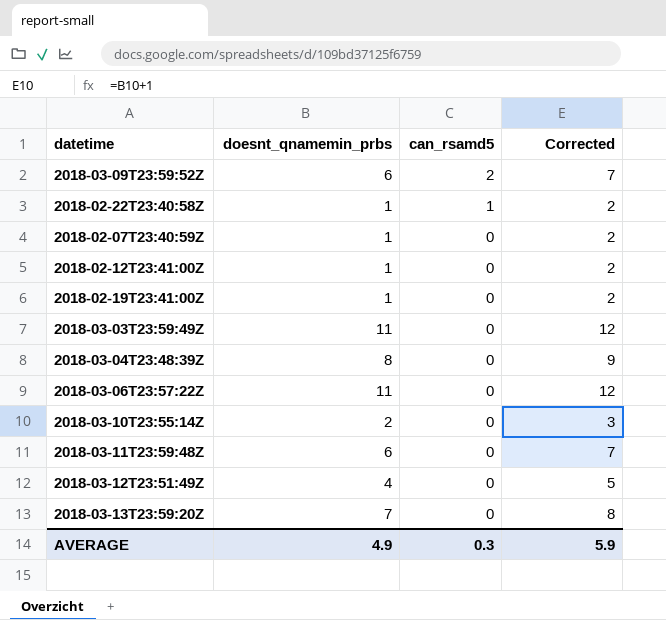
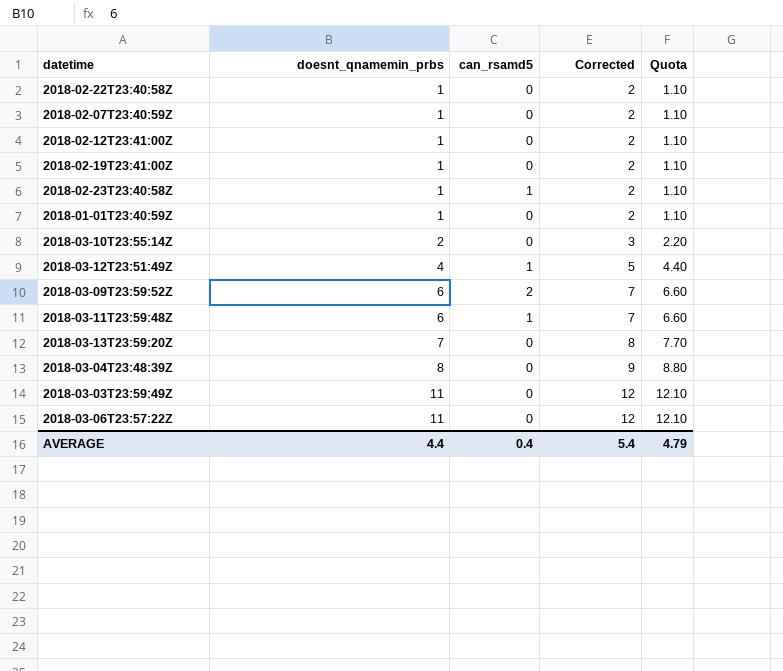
row order: can_rsamd5 descending -> doesnt_qnamemin_prbs ascending
column Quota | formula: none -> [doesnt_qnamemin_prbs] * 1.1
2018-02-22T23:40:58Z | can_rsamd5: 1 -> 0
row 2018-02-23T23:40:58Z: none -> 1 | 1 | 2 | 1.10
row 2018-01-01T23:40:59Z: none -> 1 | 0 | 2 | 1.10
2018-03-12T23:51:49Z | can_rsamd5: 0 -> 1
2018-03-11T23:59:48Z | can_rsamd5: 0 -> 1
AVERAGE | doesnt_qnamemin_prbs: 4.9 -> 4.4
AVERAGE | can_rsamd5: 0.3 -> 0.4
AVERAGE | Corrected: 5.9 -> 5.4

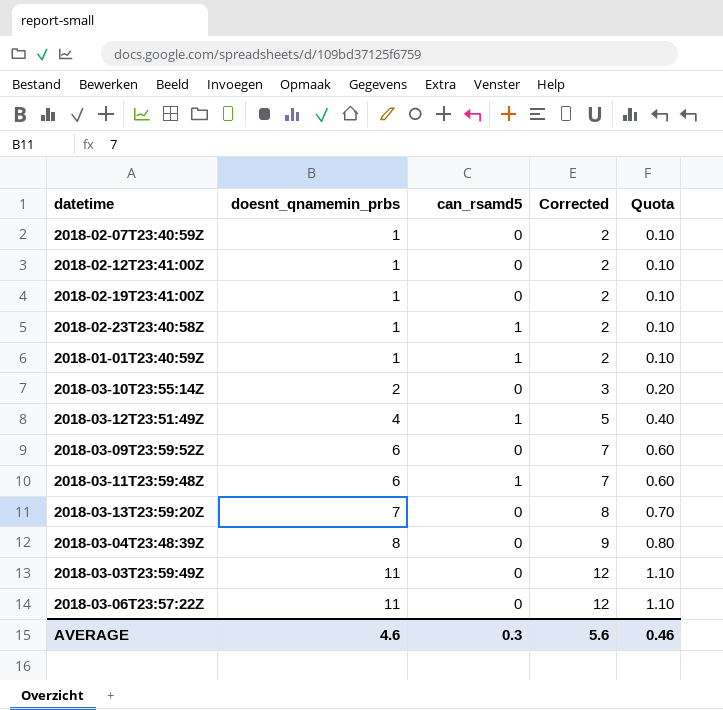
column Quota | formula: [doesnt_qnamemin_prbs] * 1.1 -> [doesnt_qnamemin_prbs] * 0.1
row 2018-02-22T23:40:58Z: 1 | 0 | 2 | 1.10 -> none
2018-01-01T23:40:59Z | can_rsamd5: 0 -> 1
2018-03-09T23:59:52Z | can_rsamd5: 2 -> 0
AVERAGE | doesnt_qnamemin_prbs: 4.4 -> 4.6
AVERAGE | can_rsamd5: 0.4 -> 0.3
AVERAGE | Corrected: 5.4 -> 5.6
AVERAGE | Quota: 4.79 -> 0.46

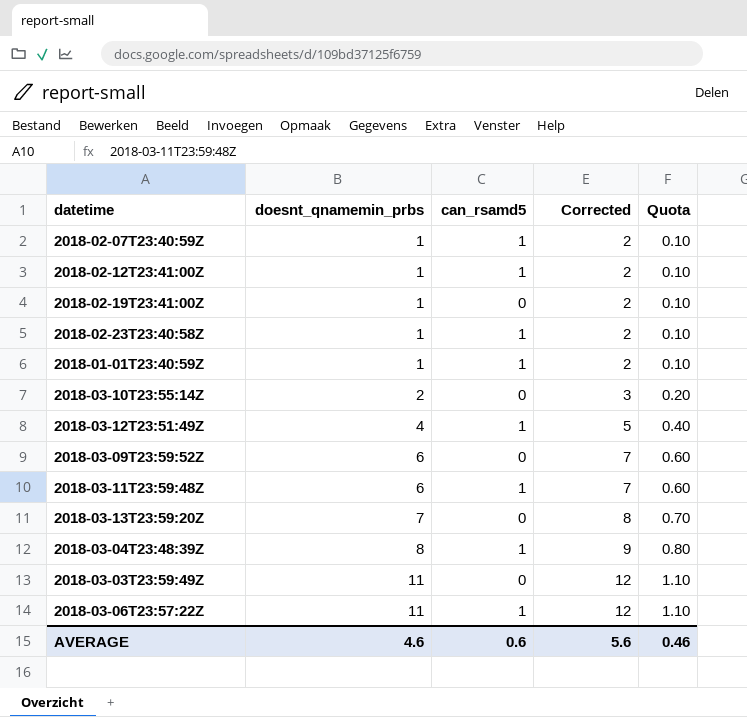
2018-02-07T23:40:59Z | can_rsamd5: 0 -> 1
2018-02-12T23:41:00Z | can_rsamd5: 0 -> 1
2018-03-04T23:48:39Z | can_rsamd5: 0 -> 1
2018-03-06T23:57:22Z | can_rsamd5: 0 -> 1
AVERAGE | can_rsamd5: 0.3 -> 0.6

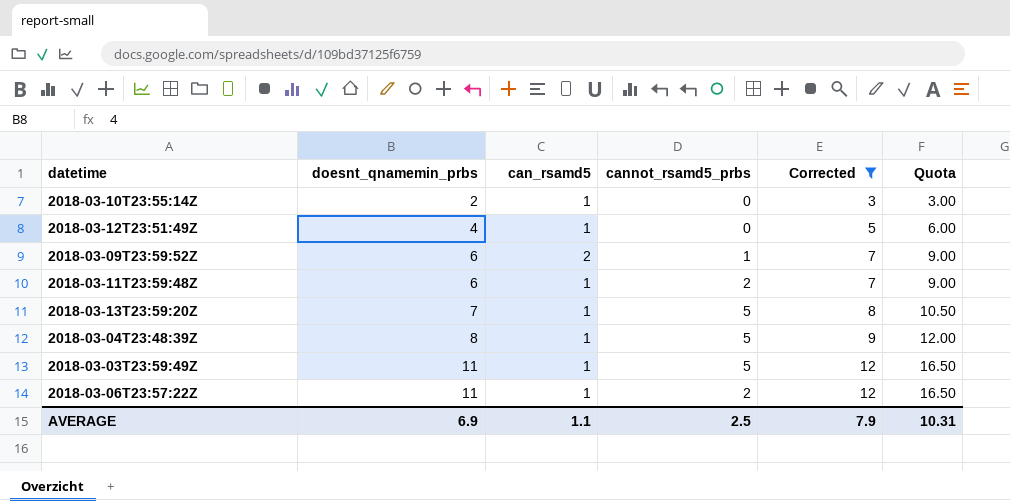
filter: none -> Corrected != 2
column cannot_rsamd5_prbs | position: none -> 4
column Quota | formula: [doesnt_qnamemin_prbs] * 0.1 -> [doesnt_qnamemin_prbs] * 1.5
2018-03-10T23:55:14Z | can_rsamd5: 0 -> 1
2018-03-09T23:59:52Z | can_rsamd5: 0 -> 2
2018-03-13T23:59:20Z | can_rsamd5: 0 -> 1
2018-03-03T23:59:49Z | can_rsamd5: 0 -> 1
AVERAGE | doesnt_qnamemin_prbs: 4.6 -> 6.9
AVERAGE | can_rsamd5: 0.6 -> 1.1
AVERAGE | Corrected: 5.6 -> 7.9
AVERAGE | Quota: 0.46 -> 10.31

